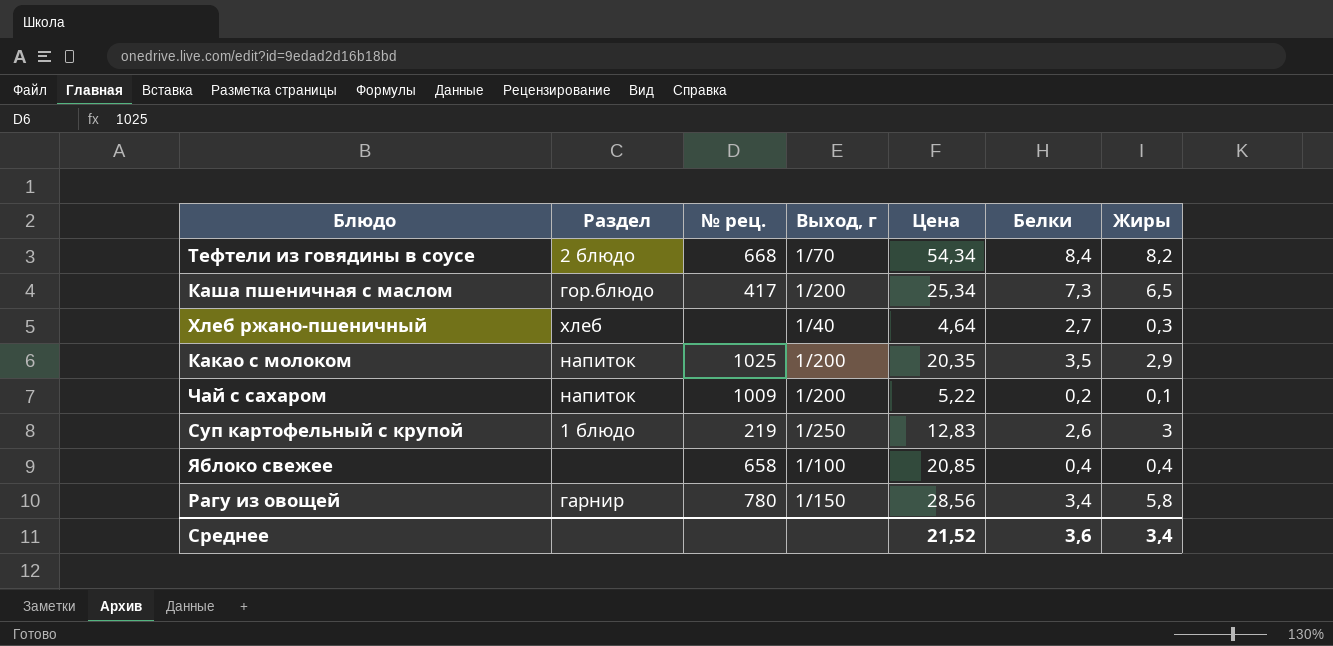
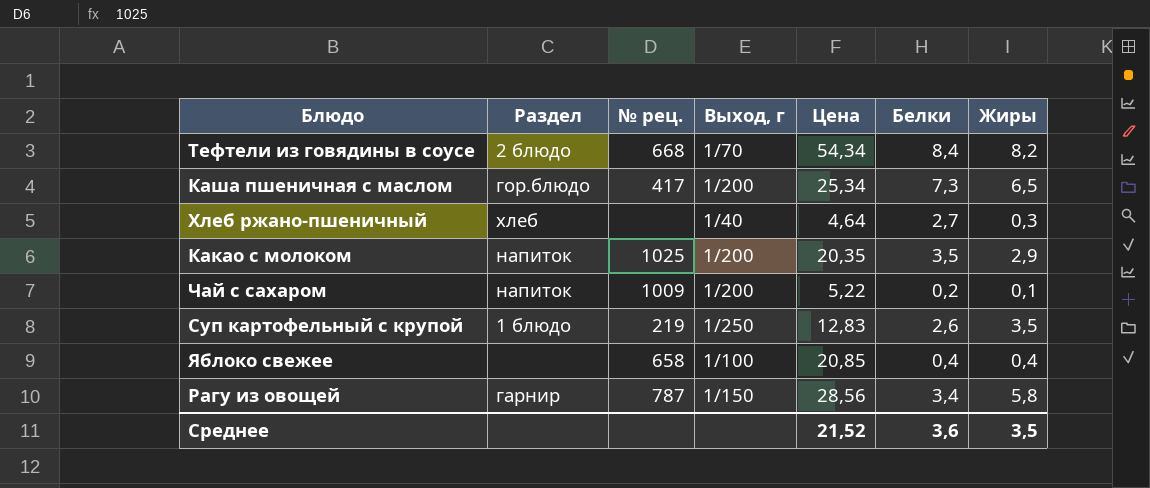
Суп картофельный с крупой | Жиры: 3 -> 3,5
Рагу из овощей | № рец.: 780 -> 787
Среднее | Жиры: 3,4 -> 3,5

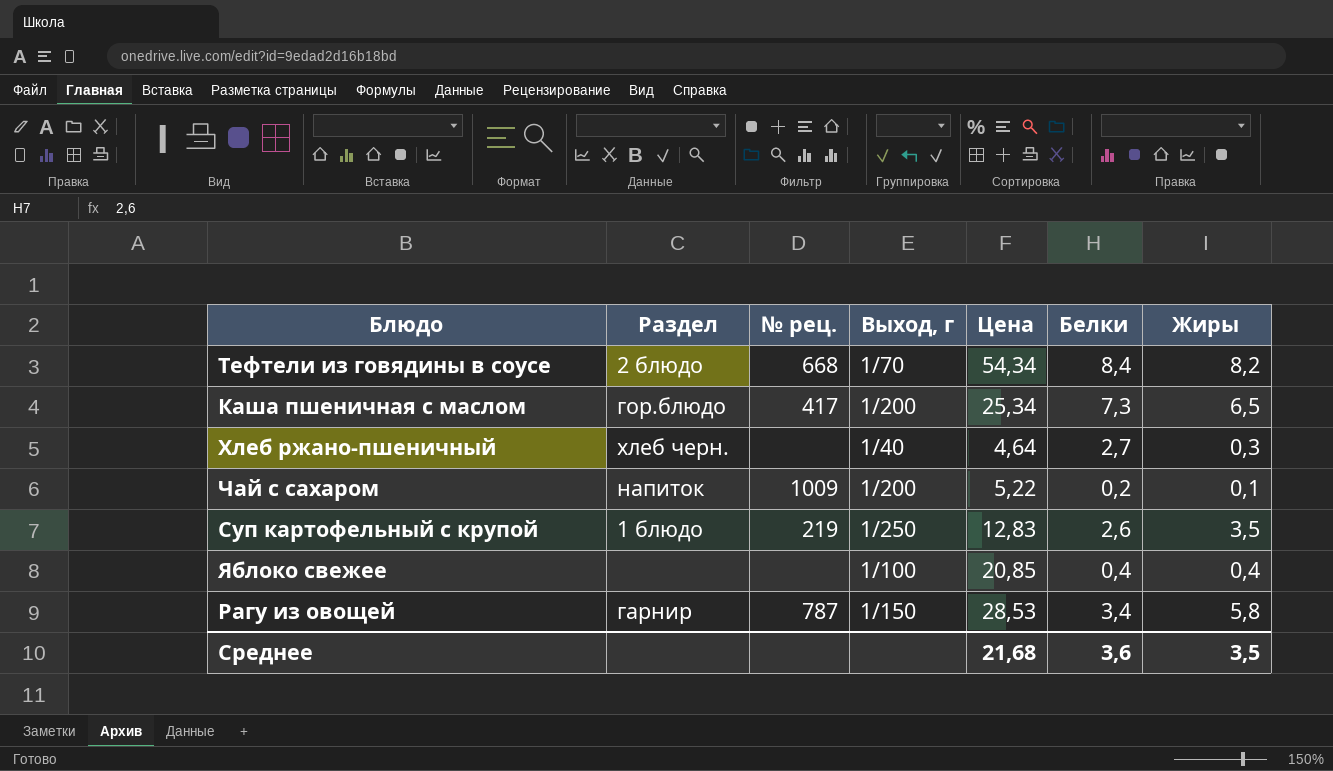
row Какао с молоком: напиток | 1025 | 1/200 | 20,35 | 3,5 | 2,9 -> none
Хлеб ржано-пшеничный | Раздел: хлеб -> хлеб черн.
Яблоко свежее | № рец.: 658 -> none
Рагу из овощей | Цена: 28,56 -> 28,53
Среднее | Цена: 21,52 -> 21,68

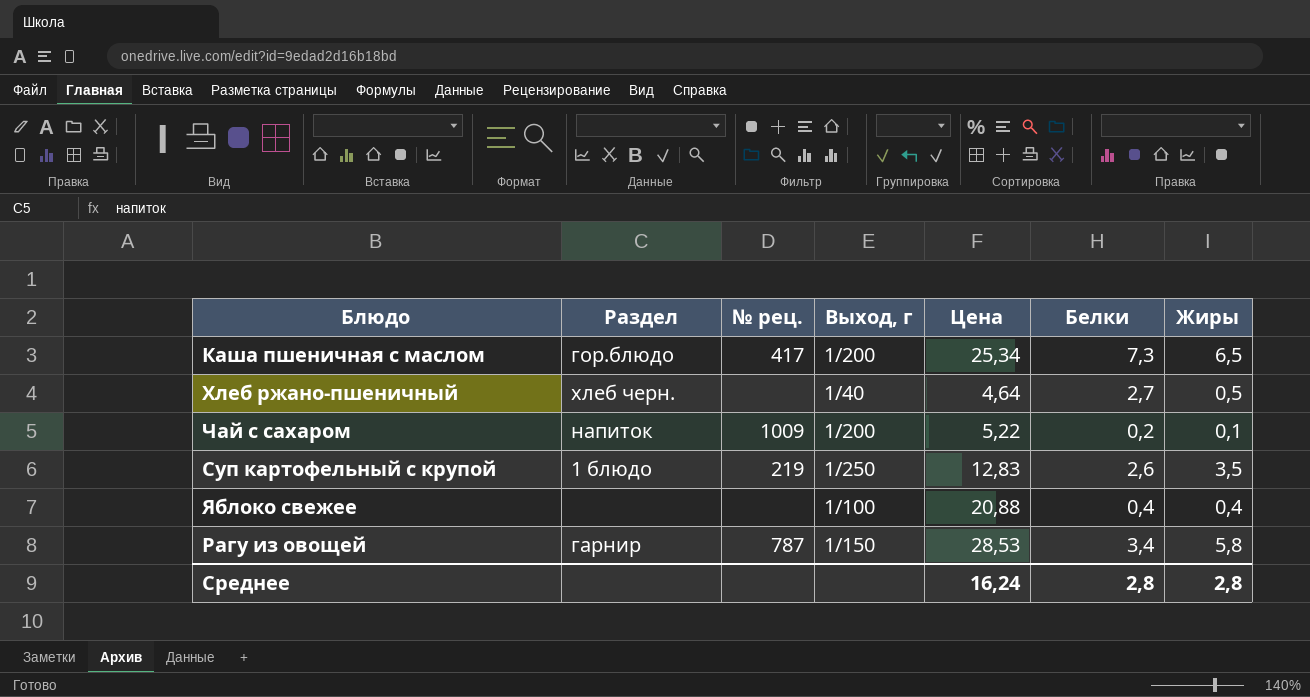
row Тефтели из говядины в соусе: 2 блюдо | 668 | 1/70 | 54,34 | 8,4 | 8,2 -> none
Хлеб ржано-пшеничный | Жиры: 0,3 -> 0,5
Яблоко свежее | Цена: 20,85 -> 20,88
Среднее | Цена: 21,68 -> 16,24
Среднее | Белки: 3,6 -> 2,8
Среднее | Жиры: 3,5 -> 2,8

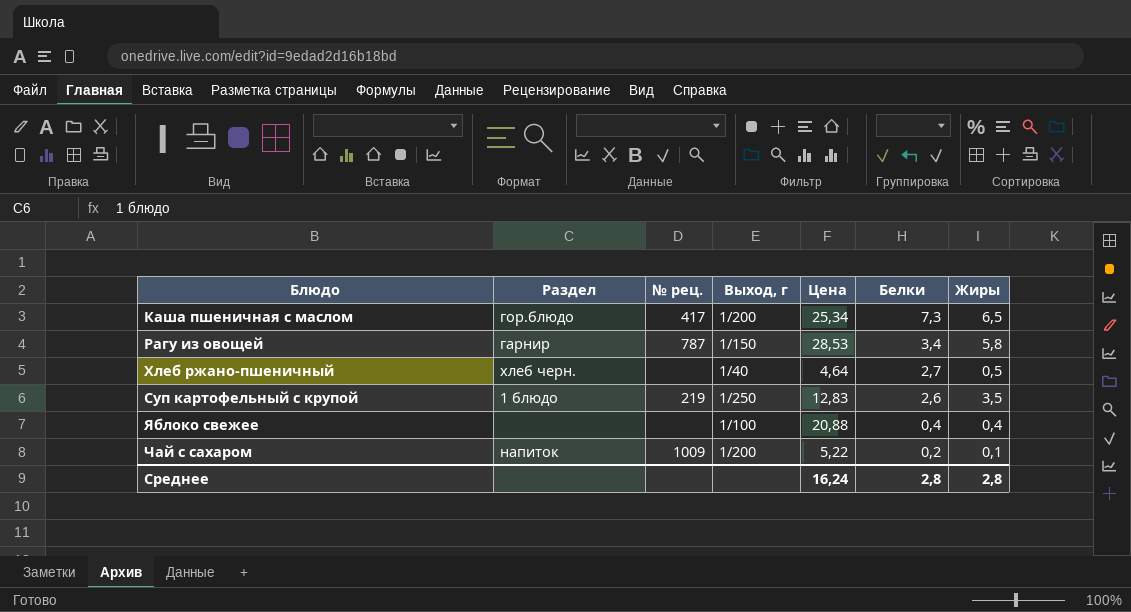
row order: none -> Белки descending

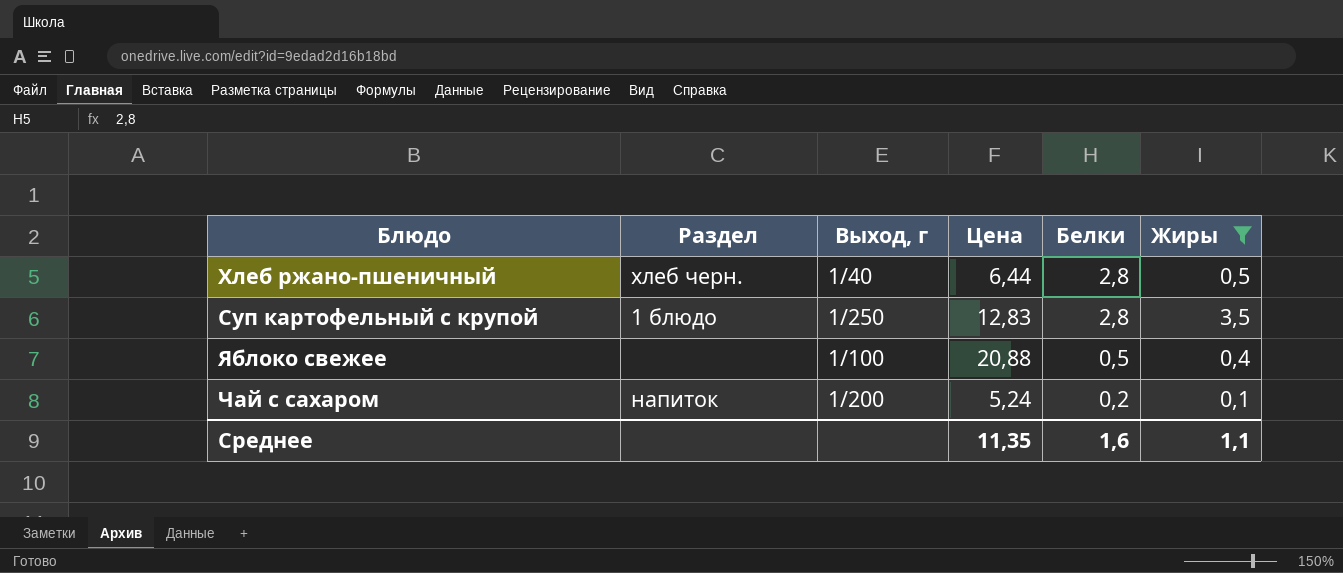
filter: none -> Жиры <= 3,5
column № рец. | position: 3 -> none
Хлеб ржано-пшеничный | Цена: 4,64 -> 6,44
Хлеб ржано-пшеничный | Белки: 2,7 -> 2,8
Суп картофельный с крупой | Белки: 2,6 -> 2,8
Яблоко свежее | Белки: 0,4 -> 0,5
Чай с сахаром | Цена: 5,22 -> 5,24
Среднее | Цена: 16,24 -> 11,35
Среднее | Белки: 2,8 -> 1,6
Среднее | Жиры: 2,8 -> 1,1

